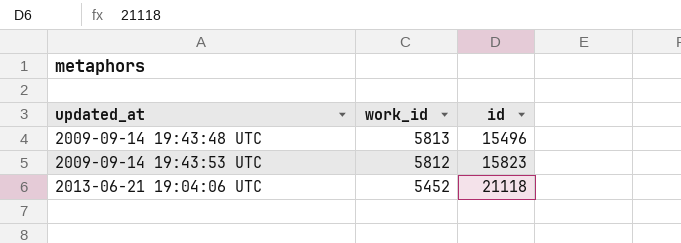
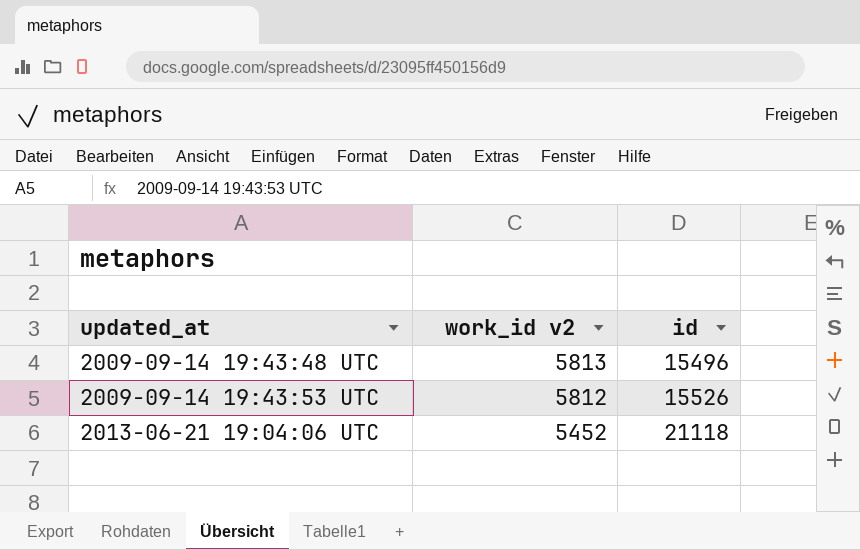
column name: work_id -> work_id v2
2009-09-14 19:43:53 UTC | id: 15823 -> 15526

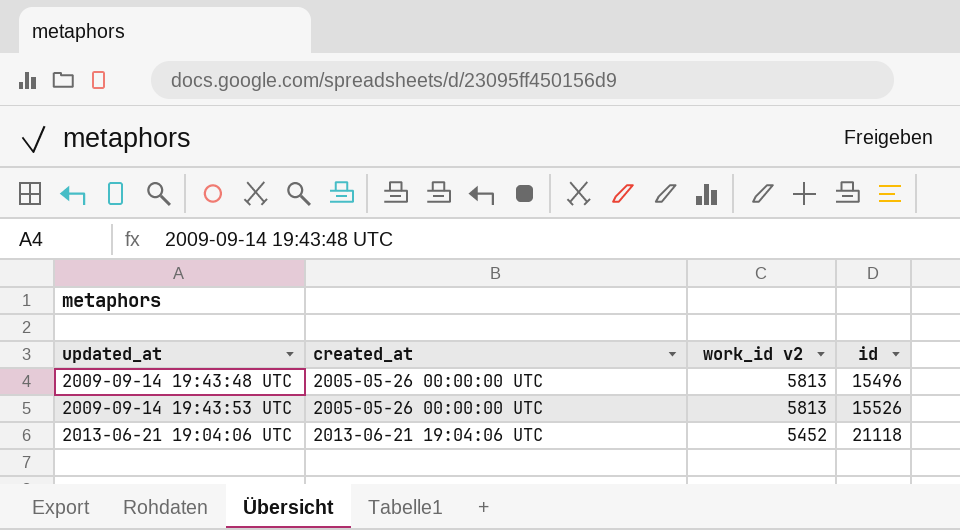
column created_at | position: none -> 2
2009-09-14 19:43:53 UTC | work_id v2: 5812 -> 5813

